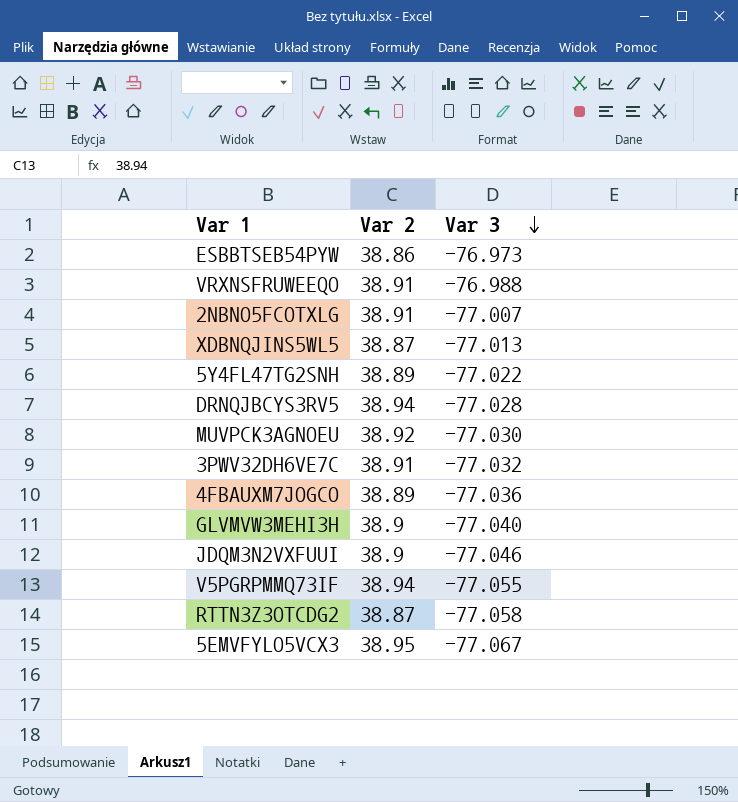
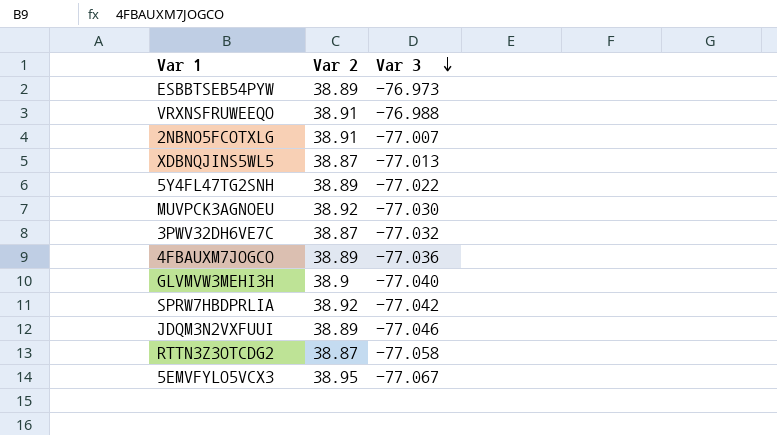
row DRNQJBCYS3RV5: 38.94 | -77.028 -> none
row V5PGRPMMQ73IF: 38.94 | -77.055 -> none
ESBBTSEB54PYW | Var 2: 38.86 -> 38.89
3PWV32DH6VE7C | Var 2: 38.91 -> 38.87
row SPRW7HBDPRLIA: none -> 38.92 | -77.042
JDQM3N2VXFUUI | Var 2: 38.9 -> 38.89

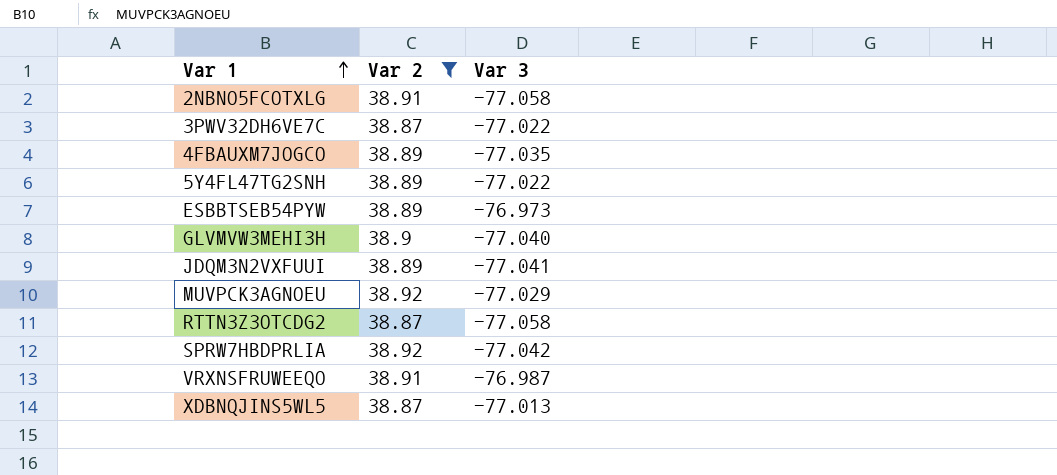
filter: none -> Var 2 != 38.95
row order: Var 3 descending -> Var 1 ascending
2NBNO5FCOTXLG | Var 3: -77.007 -> -77.058
3PWV32DH6VE7C | Var 3: -77.032 -> -77.022
4FBAUXM7JOGCO | Var 3: -77.036 -> -77.035
JDQM3N2VXFUUI | Var 3: -77.046 -> -77.041
MUVPCK3AGNOEU | Var 3: -77.030 -> -77.029
VRXNSFRUWEEQO | Var 3: -76.988 -> -76.987

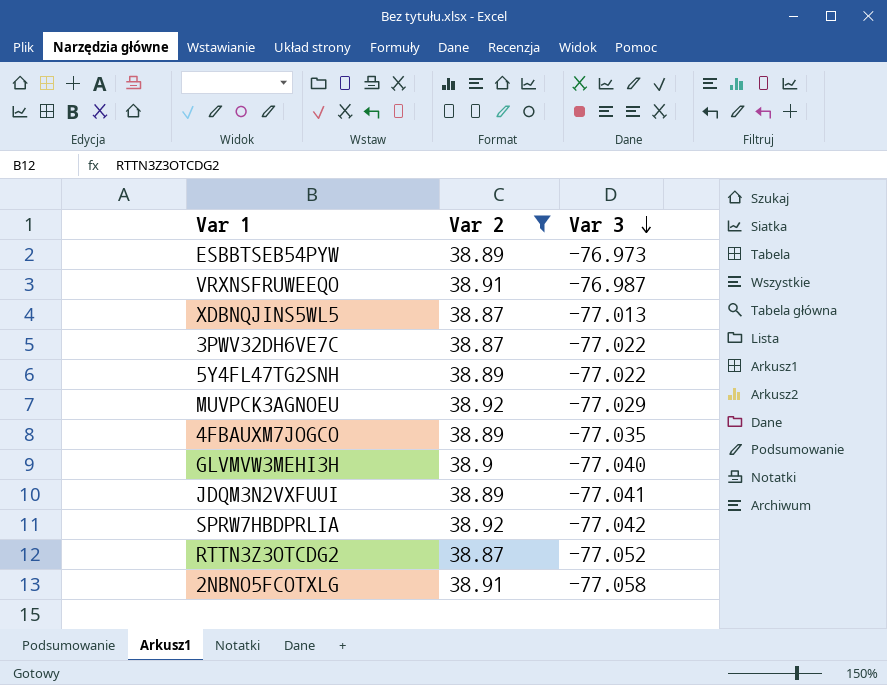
row order: Var 1 ascending -> Var 3 descending
RTTN3Z3OTCDG2 | Var 3: -77.058 -> -77.052

